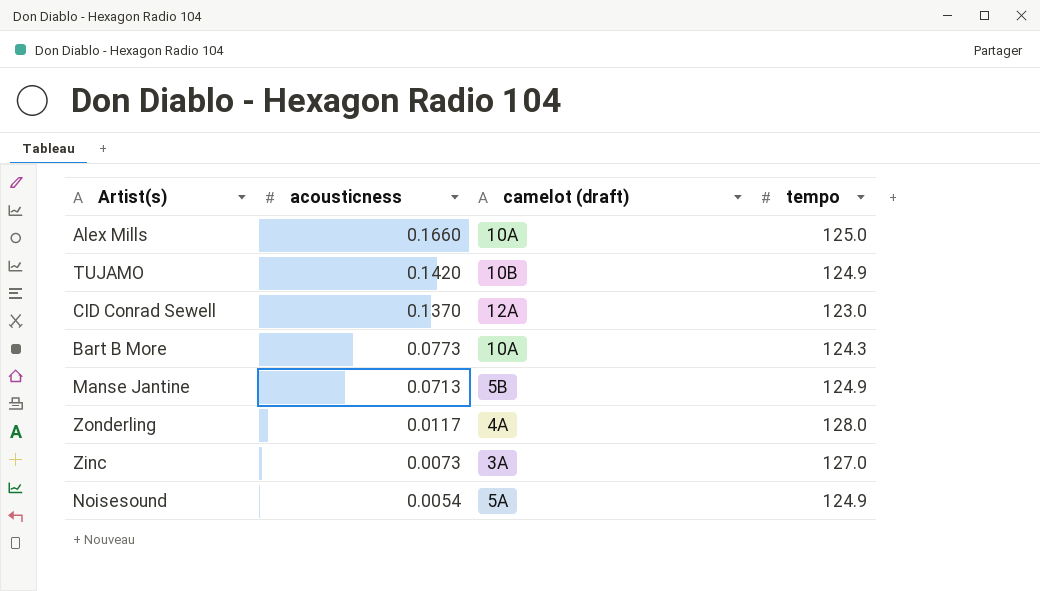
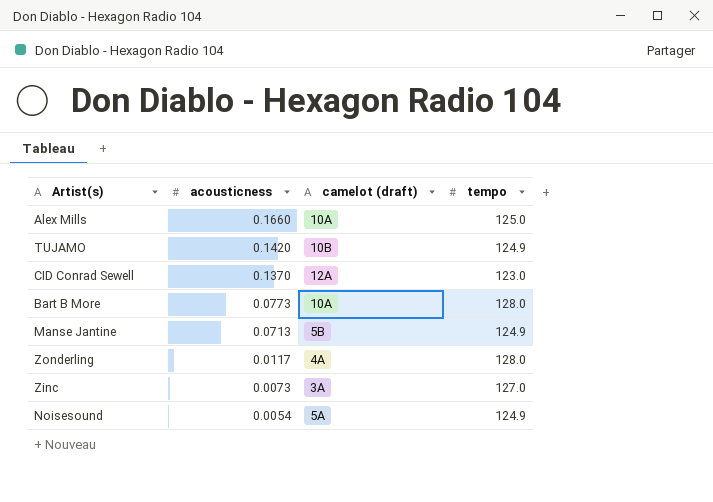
Bart B More | tempo: 124.3 -> 128.0

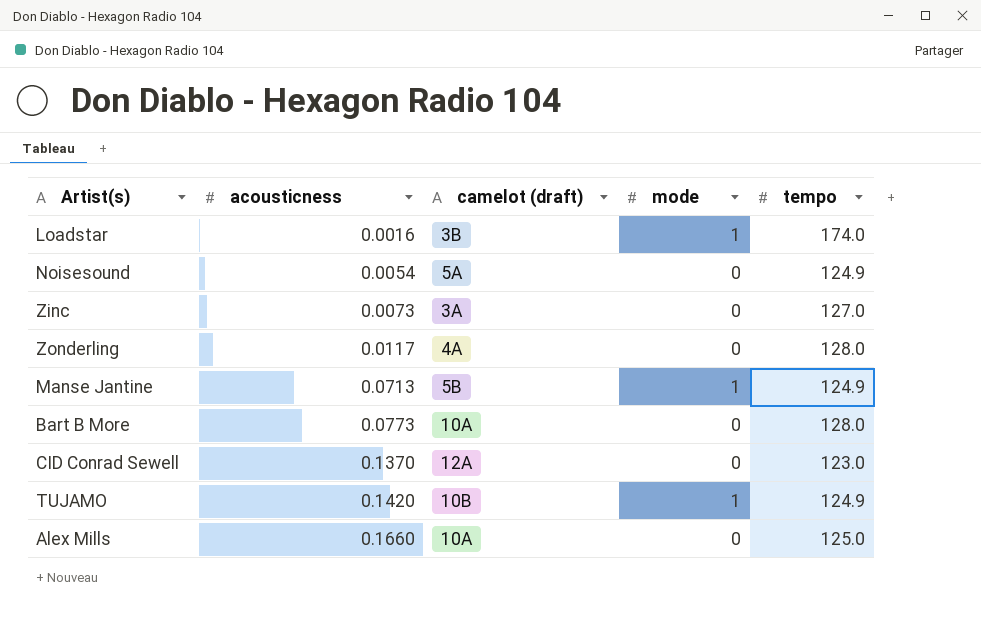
row order: acousticness descending -> acousticness ascending
column mode | position: none -> 4
row Loadstar: none -> 0.0016 | 3B | 1 | 174.0

